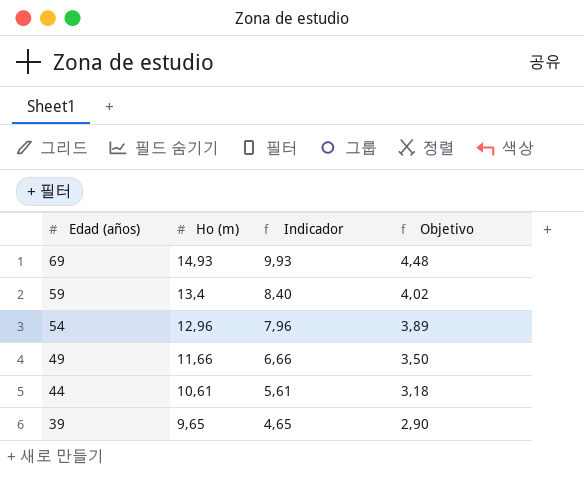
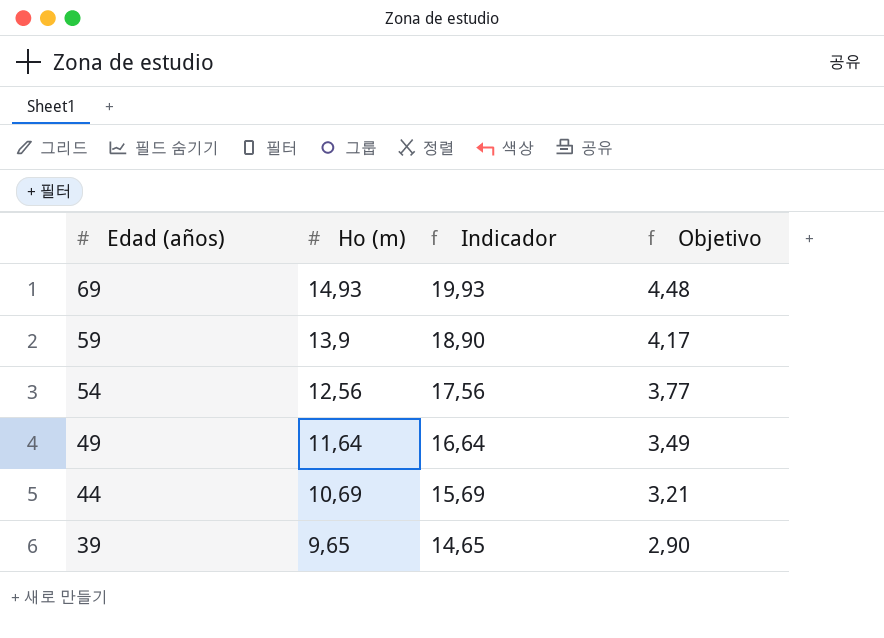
column Indicador | formula: [Ho (m)] - 5 -> [Ho (m)] + 5
59 | Ho (m): 13,4 -> 13,9
59 | Objetivo: 4,02 -> 4,17
54 | Ho (m): 12,96 -> 12,56
54 | Objetivo: 3,89 -> 3,77
49 | Ho (m): 11,66 -> 11,64
49 | Objetivo: 3,50 -> 3,49
44 | Ho (m): 10,61 -> 10,69
44 | Objetivo: 3,18 -> 3,21

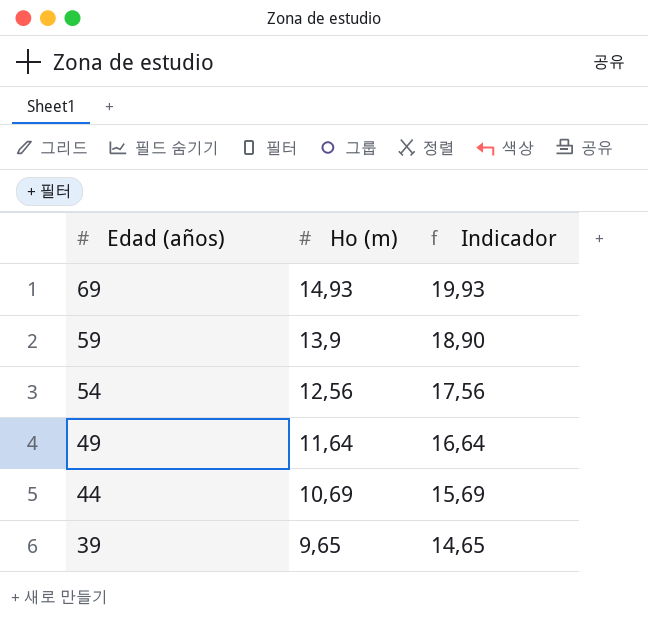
column Objetivo | formula: [Ho (m)] * 0,3 -> none

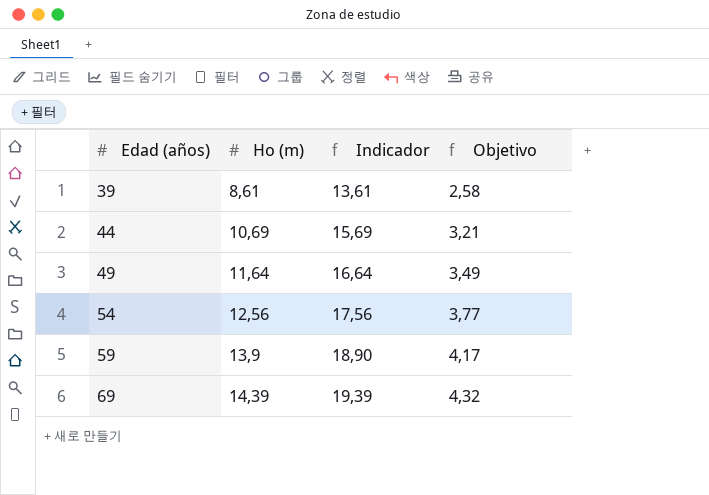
row order: Edad (años) descending -> Edad (años) ascending
column Objetivo | formula: none -> [Ho (m)] * 0,3
39 | Ho (m): 9,65 -> 8,61
39 | Indicador: 14,65 -> 13,61
69 | Ho (m): 14,93 -> 14,39
69 | Indicador: 19,93 -> 19,39

